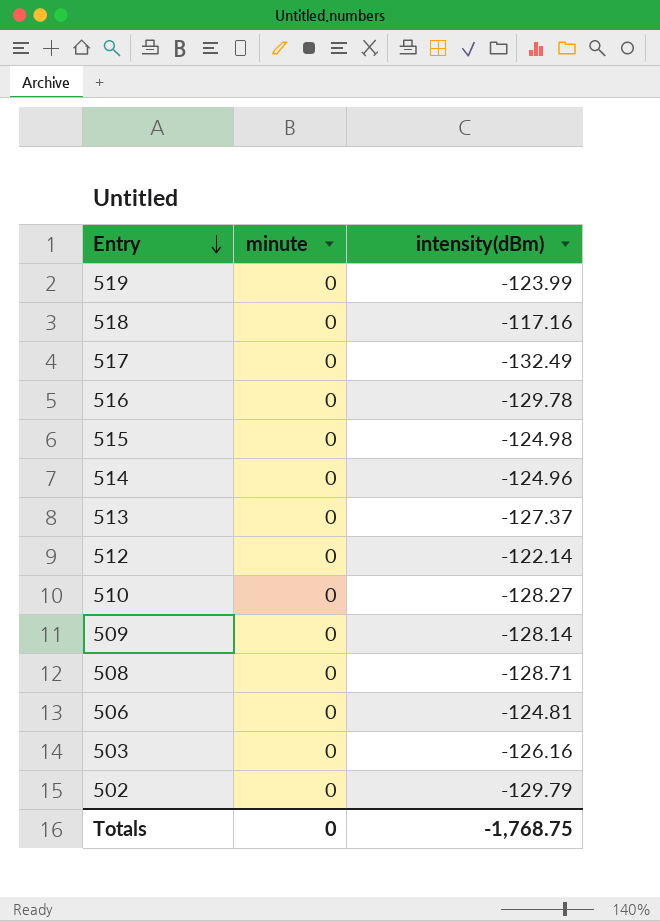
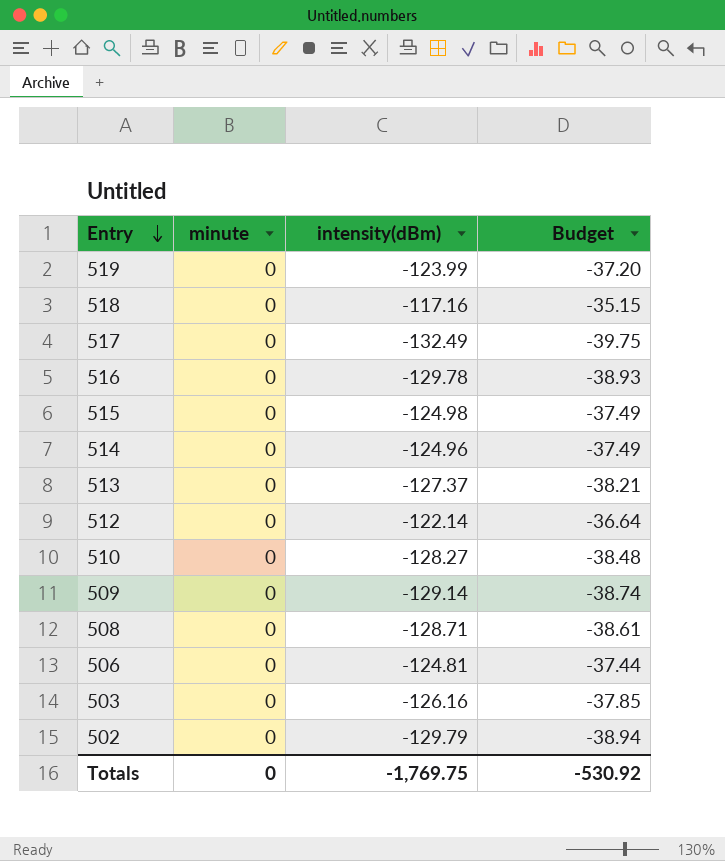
column Budget | formula: none -> [intensity(dBm)] * 0.3
509 | intensity(dBm): -128.14 -> -129.14
Totals | intensity(dBm): -1,768.75 -> -1,769.75

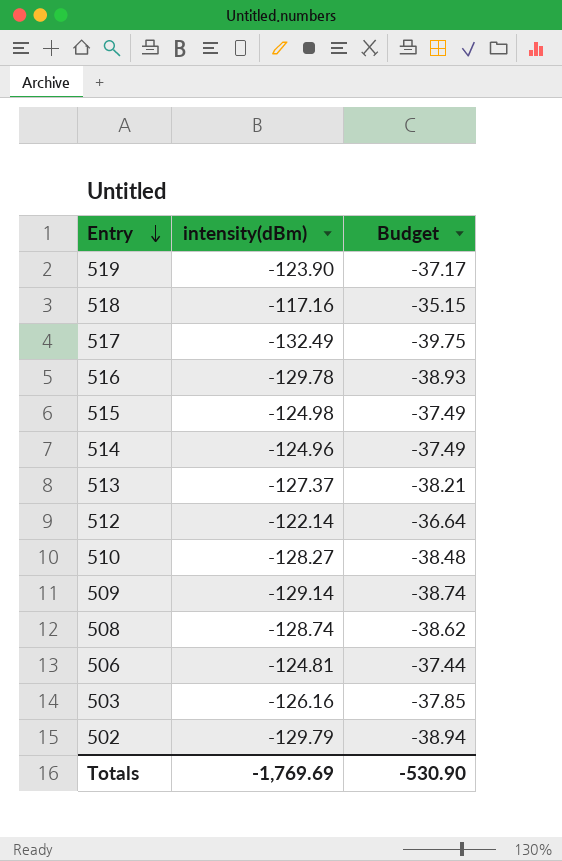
column minute | position: 2 -> none
519 | intensity(dBm): -123.99 -> -123.90
519 | Budget: -37.20 -> -37.17
508 | intensity(dBm): -128.71 -> -128.74
508 | Budget: -38.61 -> -38.62
Totals | intensity(dBm): -1,769.75 -> -1,769.69
Totals | Budget: -530.92 -> -530.90

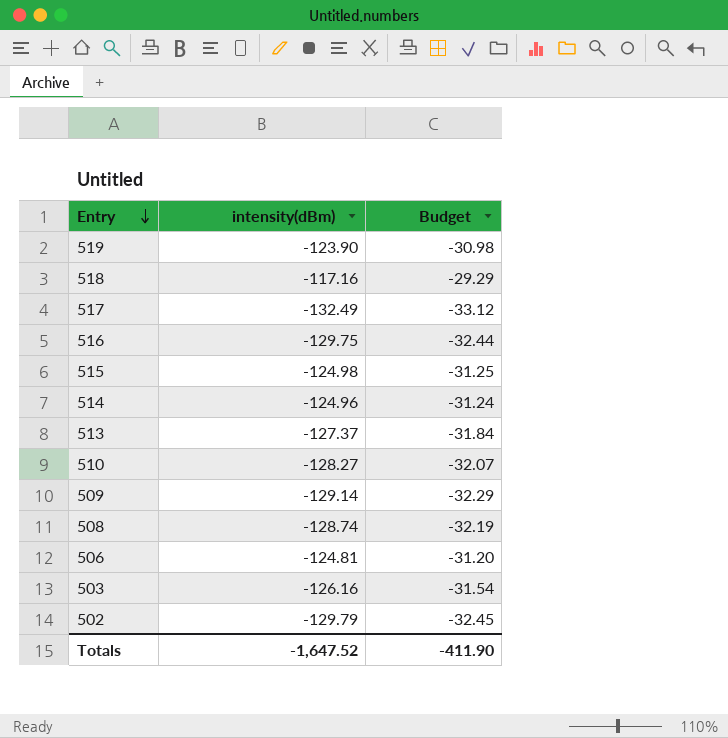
column Budget | formula: [intensity(dBm)] * 0.3 -> [intensity(dBm)] * 0.25
row 512: -122.14 | -36.64 -> none
516 | intensity(dBm): -129.78 -> -129.75
Totals | intensity(dBm): -1,769.69 -> -1,647.52
Totals | Budget: -530.90 -> -411.90

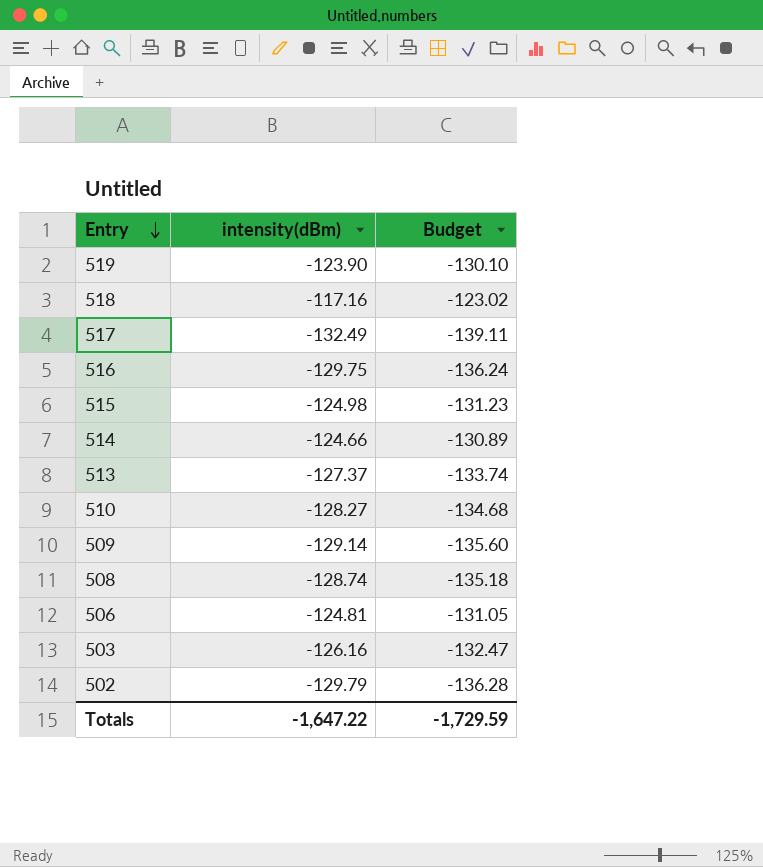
column Budget | formula: [intensity(dBm)] * 0.25 -> [intensity(dBm)] * 1.05
514 | intensity(dBm): -124.96 -> -124.66
Totals | intensity(dBm): -1,647.52 -> -1,647.22
Totals | Budget: -411.90 -> -1,729.59

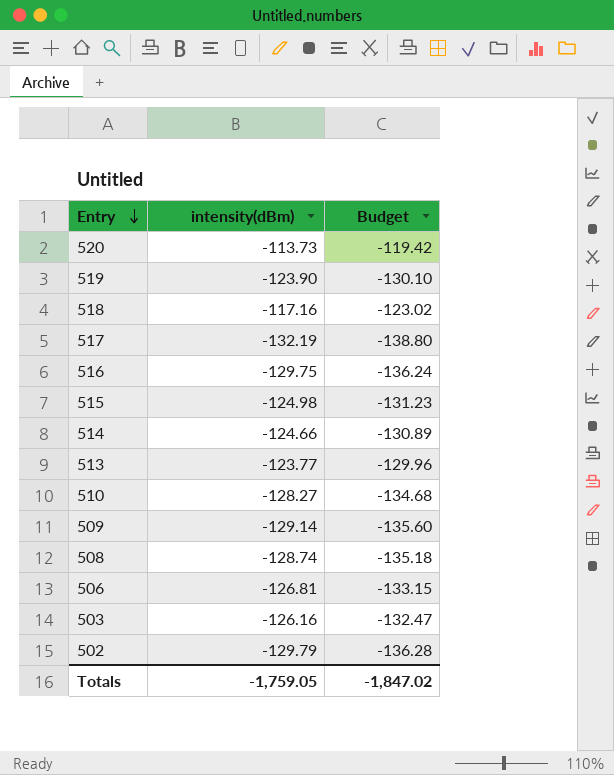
row 520: none -> -113.73 | -119.42
517 | intensity(dBm): -132.49 -> -132.19
517 | Budget: -139.11 -> -138.80
513 | intensity(dBm): -127.37 -> -123.77
513 | Budget: -133.74 -> -129.96
506 | intensity(dBm): -124.81 -> -126.81
506 | Budget: -131.05 -> -133.15
Totals | intensity(dBm): -1,647.22 -> -1,759.05
Totals | Budget: -1,729.59 -> -1,847.02

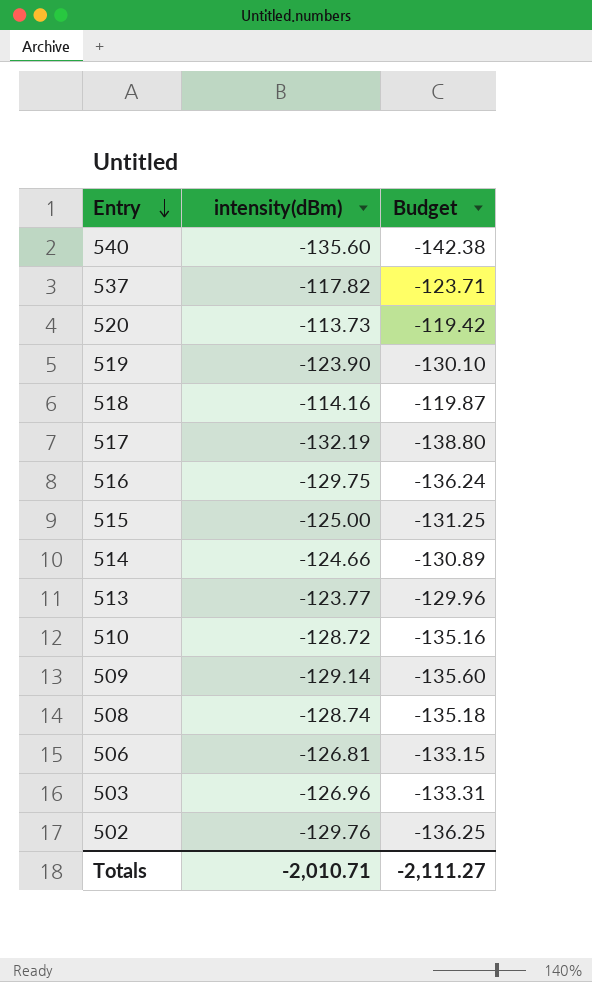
row 540: none -> -135.60 | -142.38
row 537: none -> -117.82 | -123.71
518 | intensity(dBm): -117.16 -> -114.16
518 | Budget: -123.02 -> -119.87
515 | intensity(dBm): -124.98 -> -125.00
515 | Budget: -131.23 -> -131.25
510 | intensity(dBm): -128.27 -> -128.72
510 | Budget: -134.68 -> -135.16
503 | intensity(dBm): -126.16 -> -126.96
503 | Budget: -132.47 -> -133.31
502 | intensity(dBm): -129.79 -> -129.76
502 | Budget: -136.28 -> -136.25
Totals | intensity(dBm): -1,759.05 -> -2,010.71
Totals | Budget: -1,847.02 -> -2,111.27

